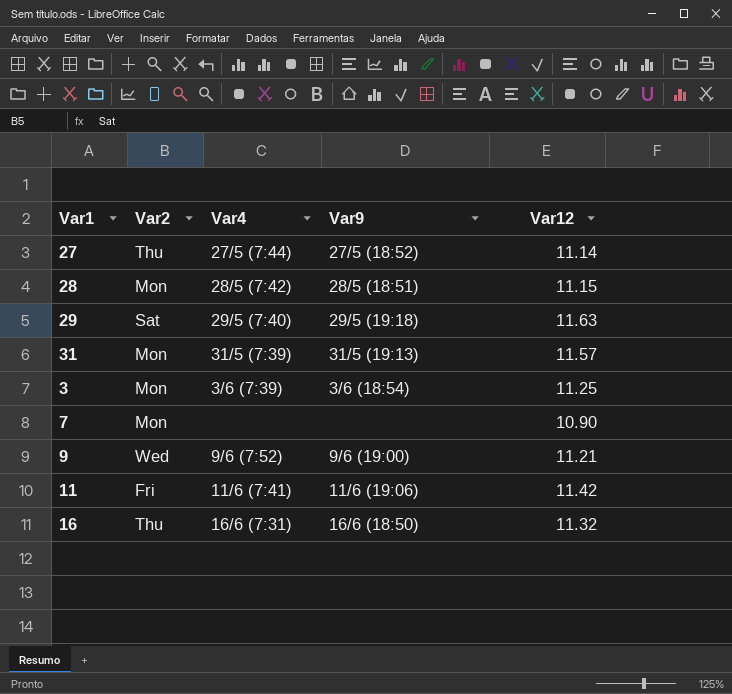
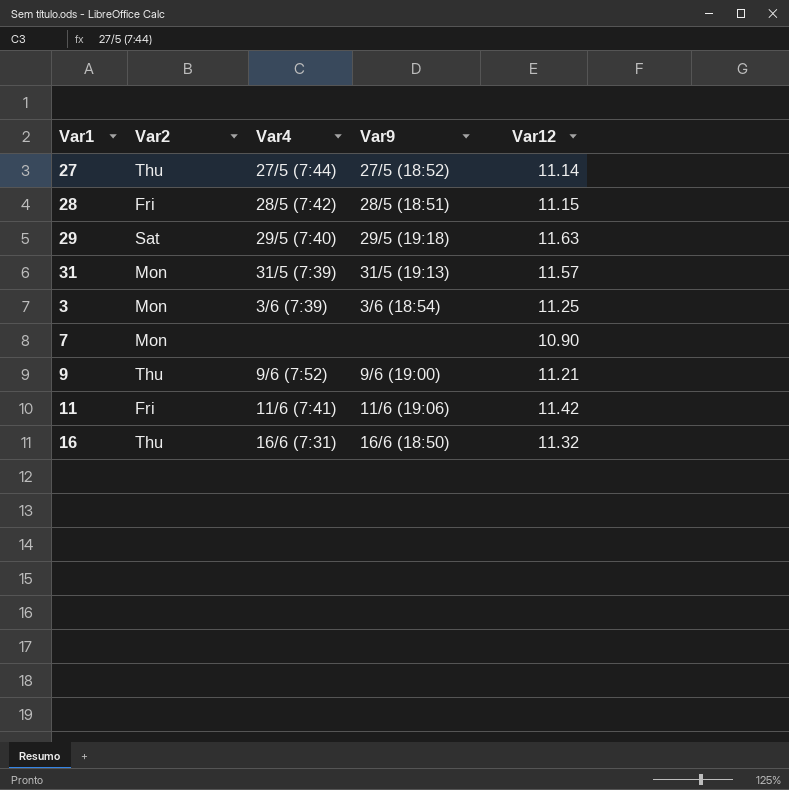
28 | Var2: Mon -> Fri
9 | Var2: Wed -> Thu

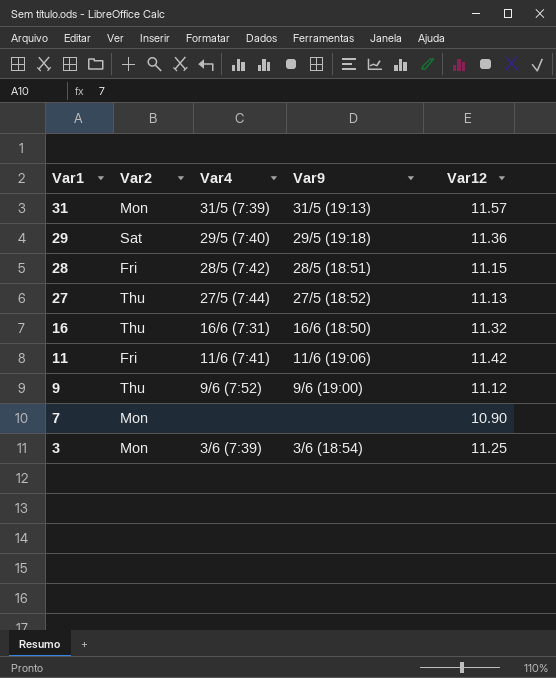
row order: none -> Var1 descending
29 | Var12: 11.63 -> 11.36
27 | Var12: 11.14 -> 11.13
9 | Var12: 11.21 -> 11.12

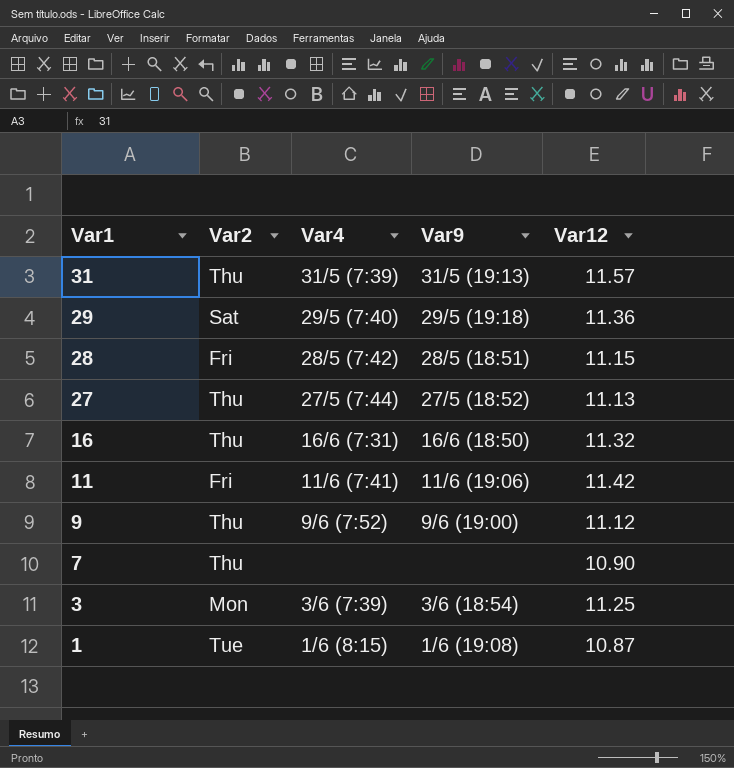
31 | Var2: Mon -> Thu
7 | Var2: Mon -> Thu
row 1: none -> Tue | 1/6 (8:15) | 1/6 (19:08) | 10.87

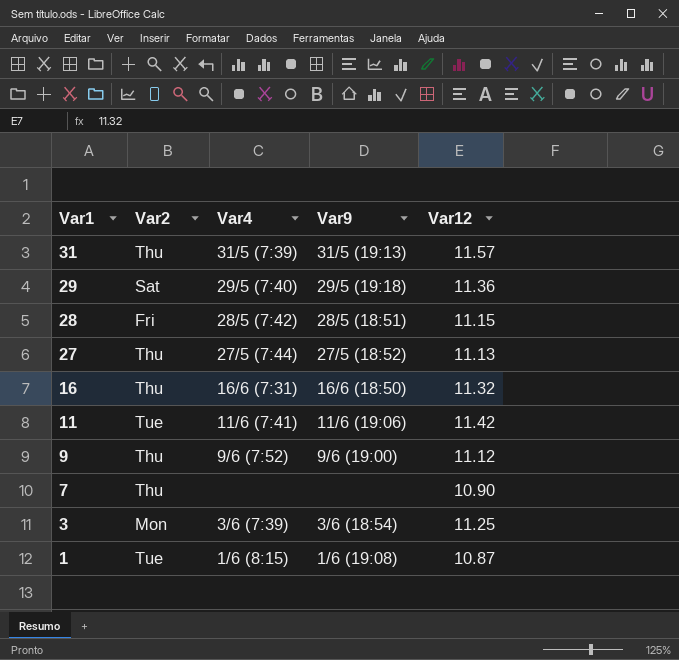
11 | Var2: Fri -> Tue

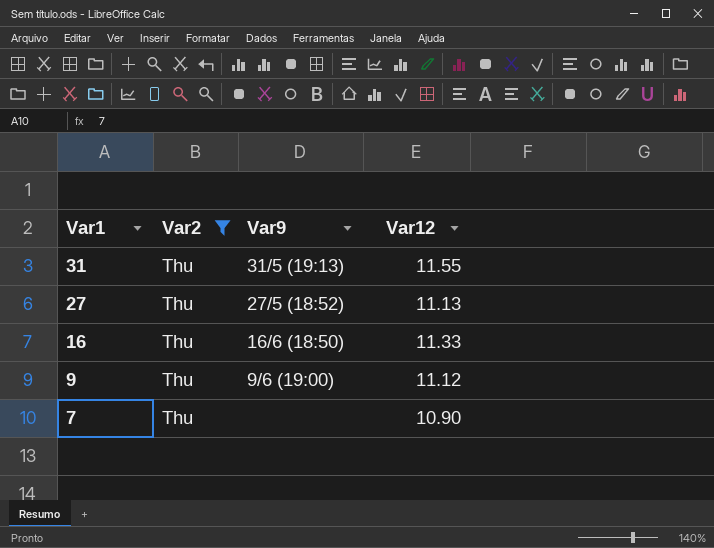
filter: none -> Var2 = Thu
column Var4 | position: 3 -> none
31 | Var12: 11.57 -> 11.55
16 | Var12: 11.32 -> 11.33

